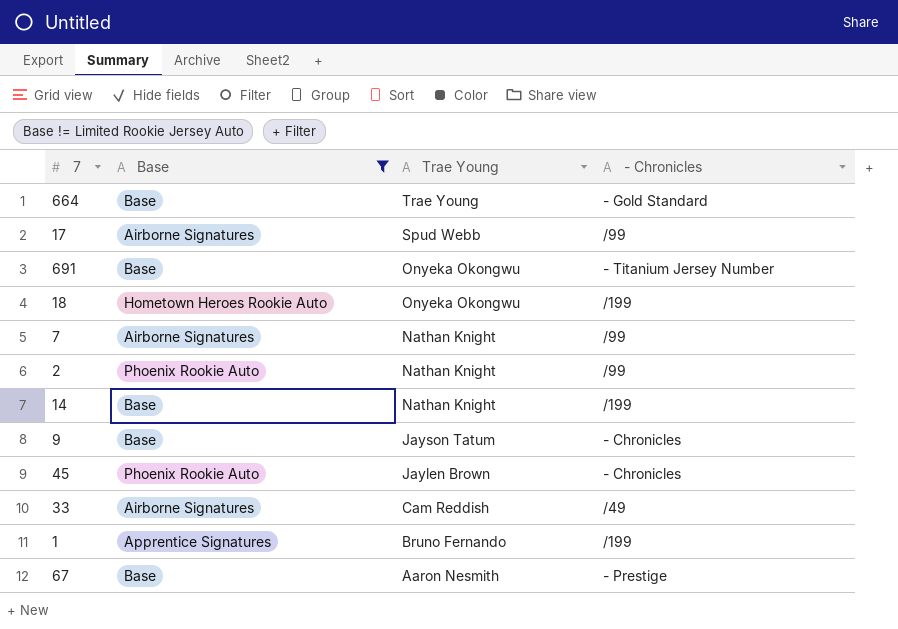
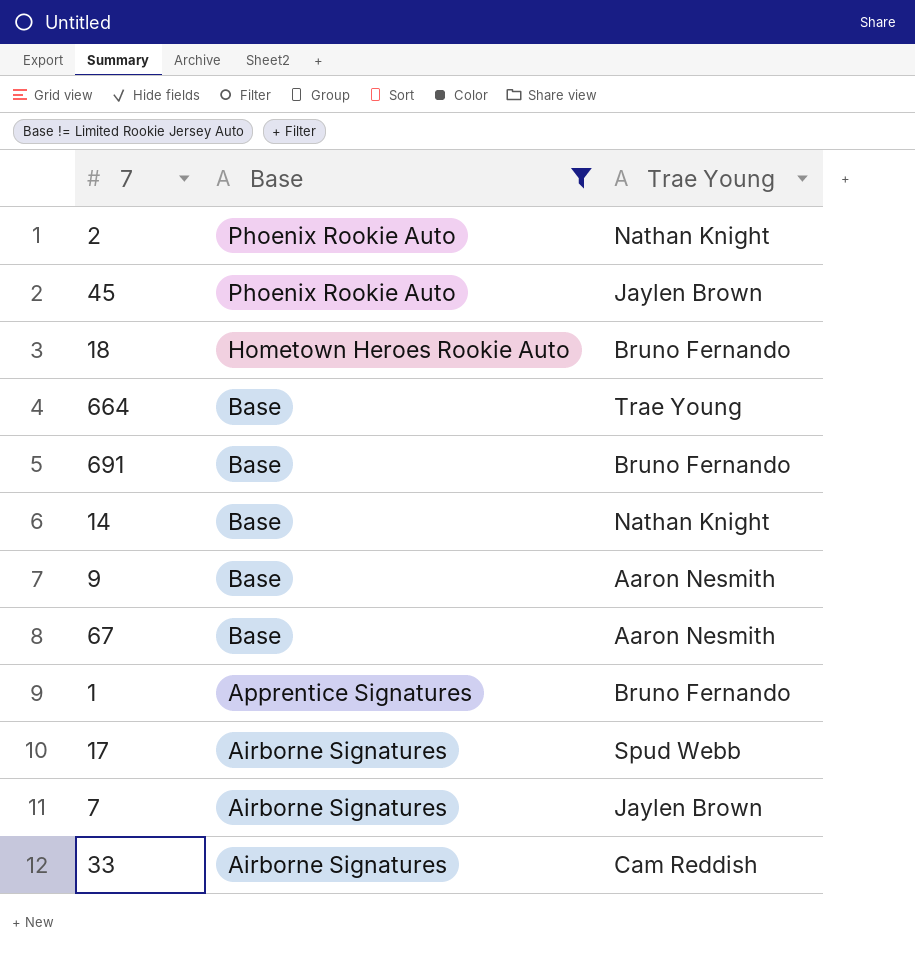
row order: Trae Young descending -> Base descending
column - Chronicles | position: 4 -> none
18 | Trae Young: Onyeka Okongwu -> Bruno Fernando
691 | Trae Young: Onyeka Okongwu -> Bruno Fernando
9 | Trae Young: Jayson Tatum -> Aaron Nesmith
7 | Trae Young: Nathan Knight -> Jaylen Brown

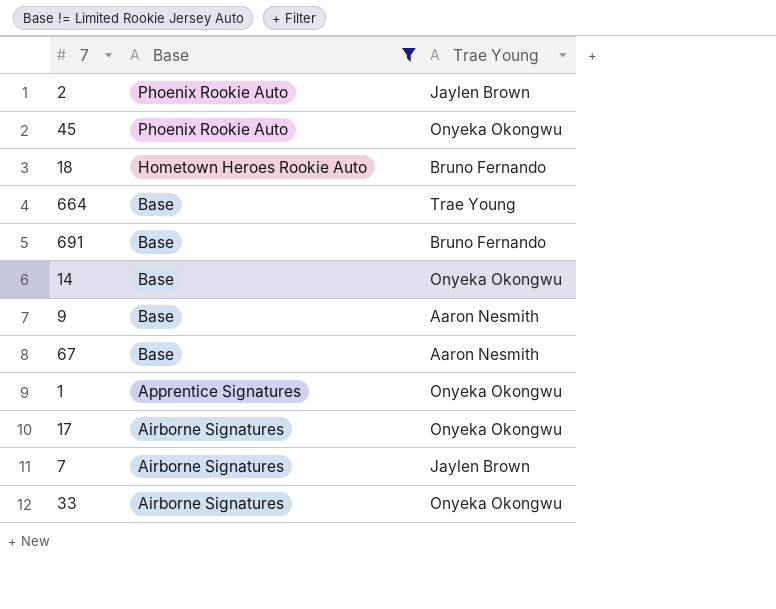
2 | Trae Young: Nathan Knight -> Jaylen Brown
45 | Trae Young: Jaylen Brown -> Onyeka Okongwu
14 | Trae Young: Nathan Knight -> Onyeka Okongwu
1 | Trae Young: Bruno Fernando -> Onyeka Okongwu
17 | Trae Young: Spud Webb -> Onyeka Okongwu
33 | Trae Young: Cam Reddish -> Onyeka Okongwu

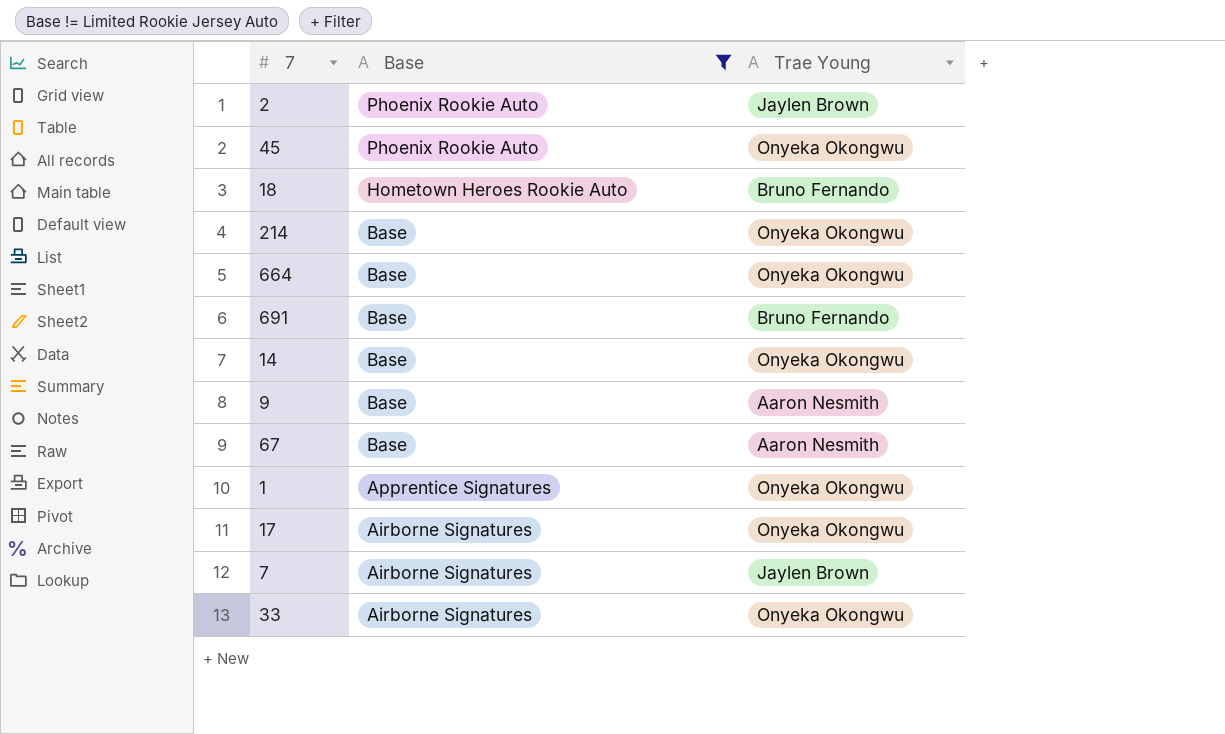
row 214: none -> Base | Onyeka Okongwu
664 | Trae Young: Trae Young -> Onyeka Okongwu

